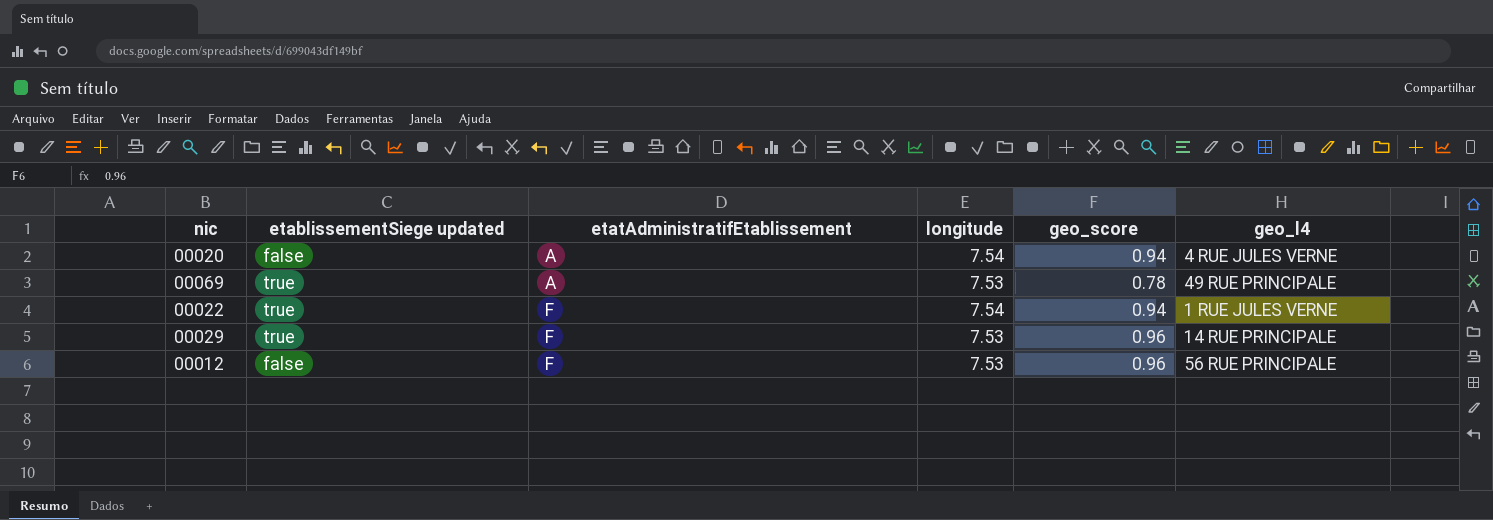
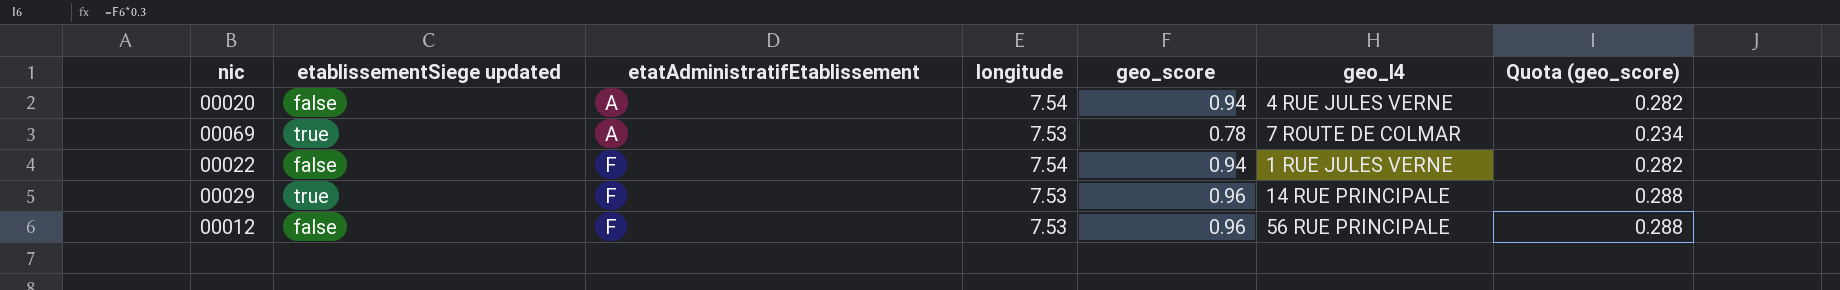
column Quota (geo_score) | formula: none -> [geo_score] * 0.3
00069 | geo_l4: 49 RUE PRINCIPALE -> 7 ROUTE DE COLMAR
00022 | etablissementSiege updated: true -> false

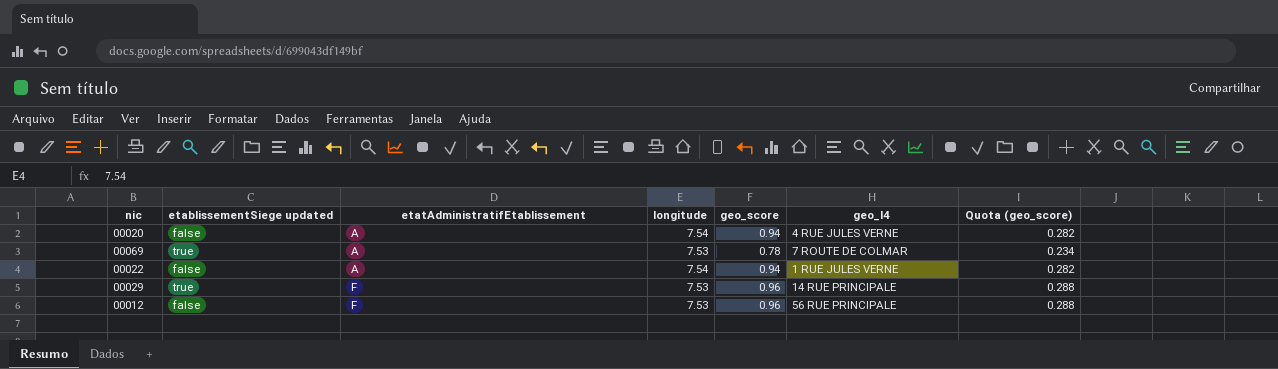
00022 | etatAdministratifEtablissement: F -> A

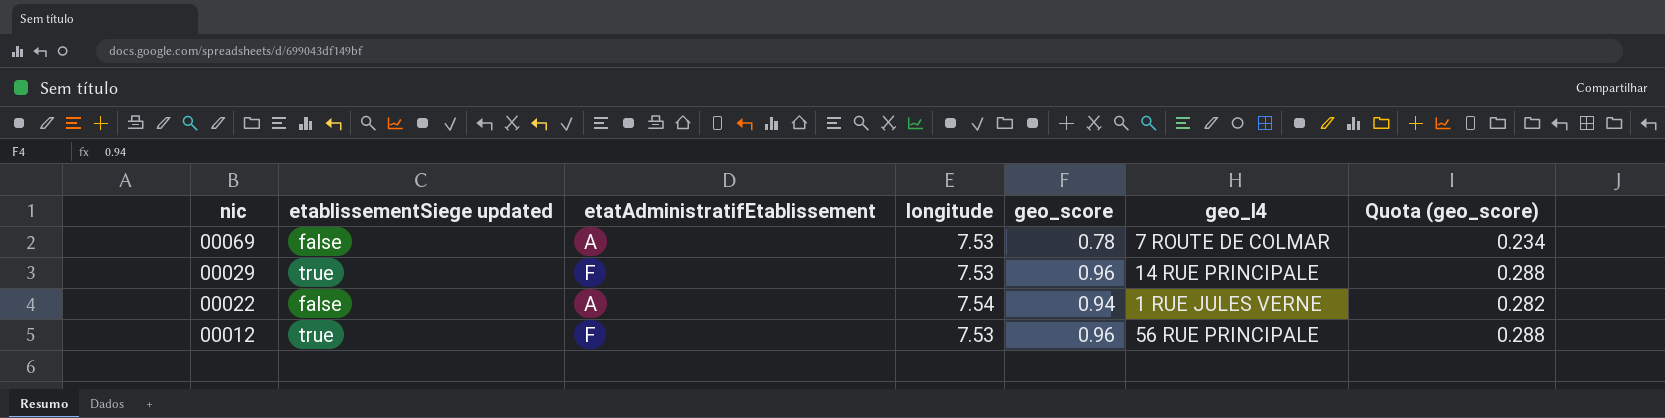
row order: etatAdministratifEtablissement ascending -> nic descending
row 00020: false | A | 7.54 | 0.94 | 4 RUE JULES VERNE | 0.282 -> none
00069 | etablissementSiege updated: true -> false
00012 | etablissementSiege updated: false -> true

